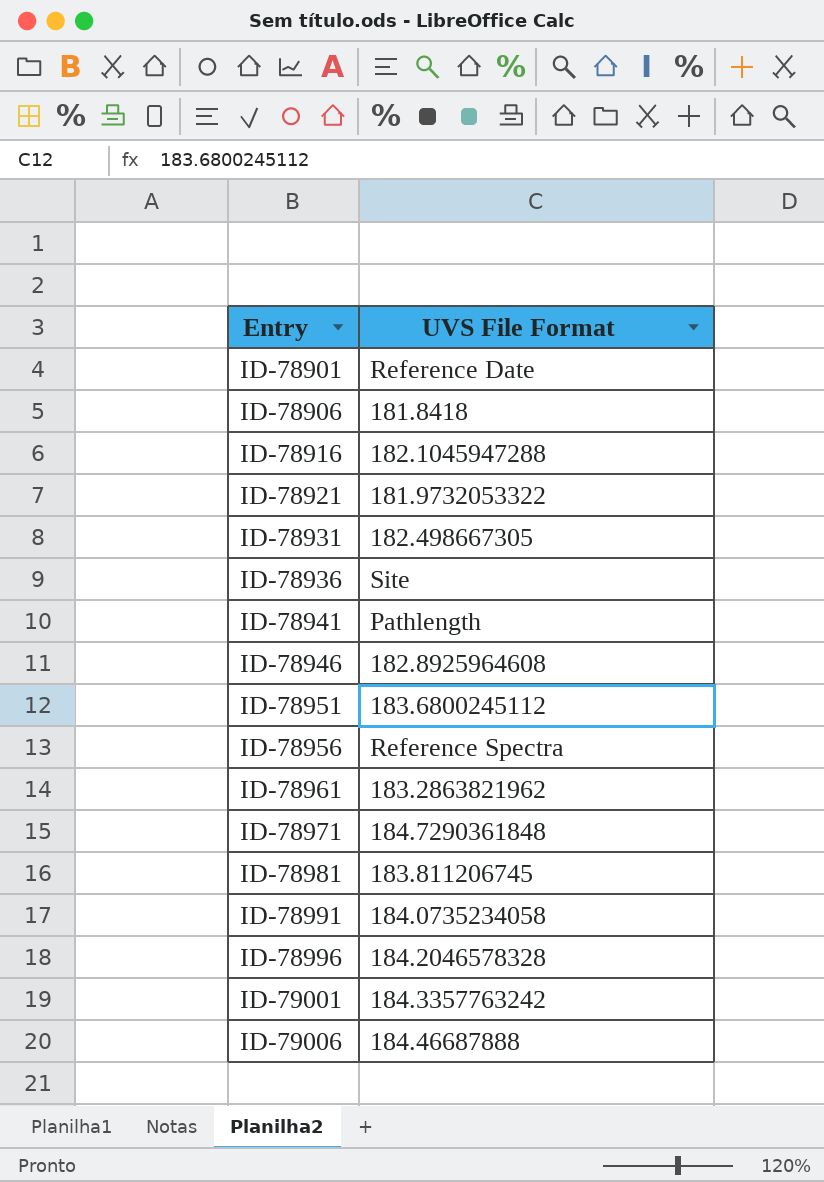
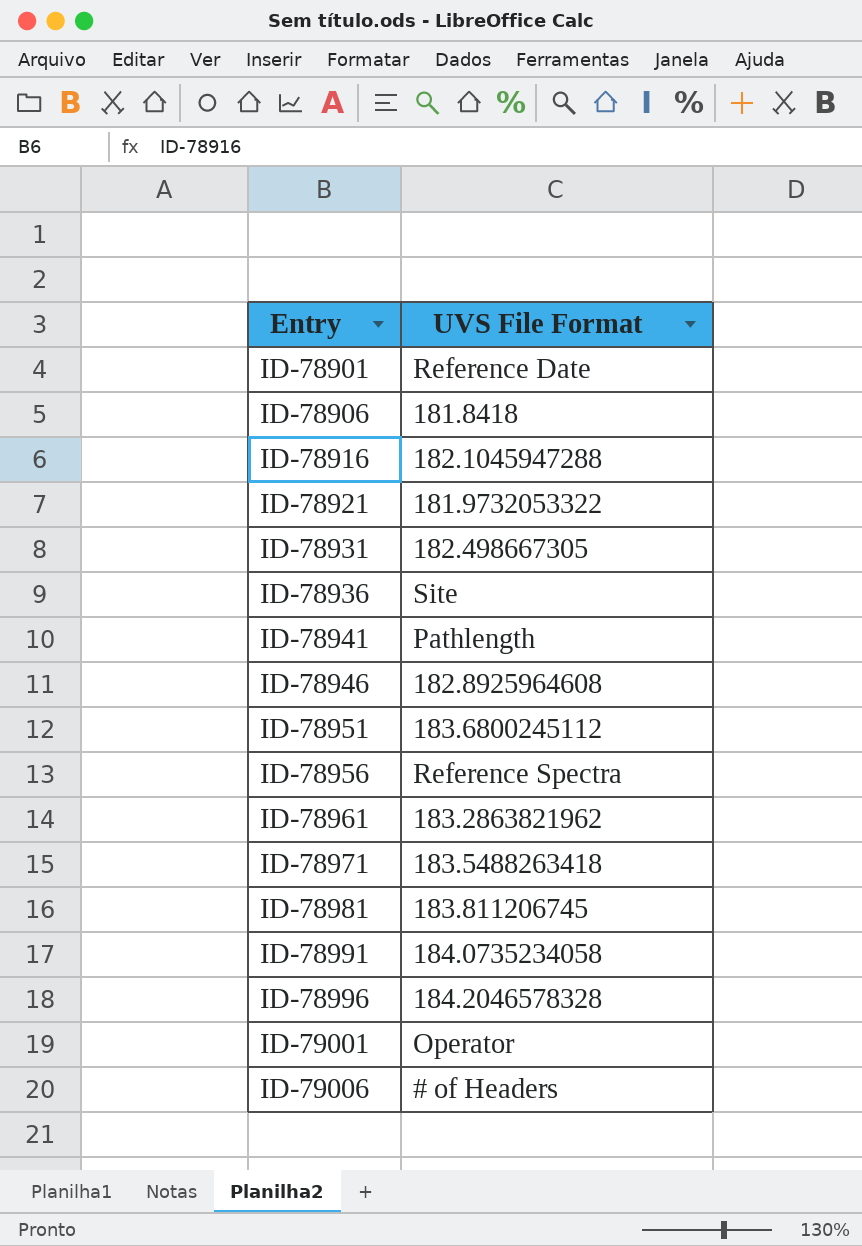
ID-78971 | UVS File Format: 184.7290361848 -> 183.5488263418
ID-79001 | UVS File Format: 184.3357763242 -> Operator
ID-79006 | UVS File Format: 184.46687888 -> # of Headers

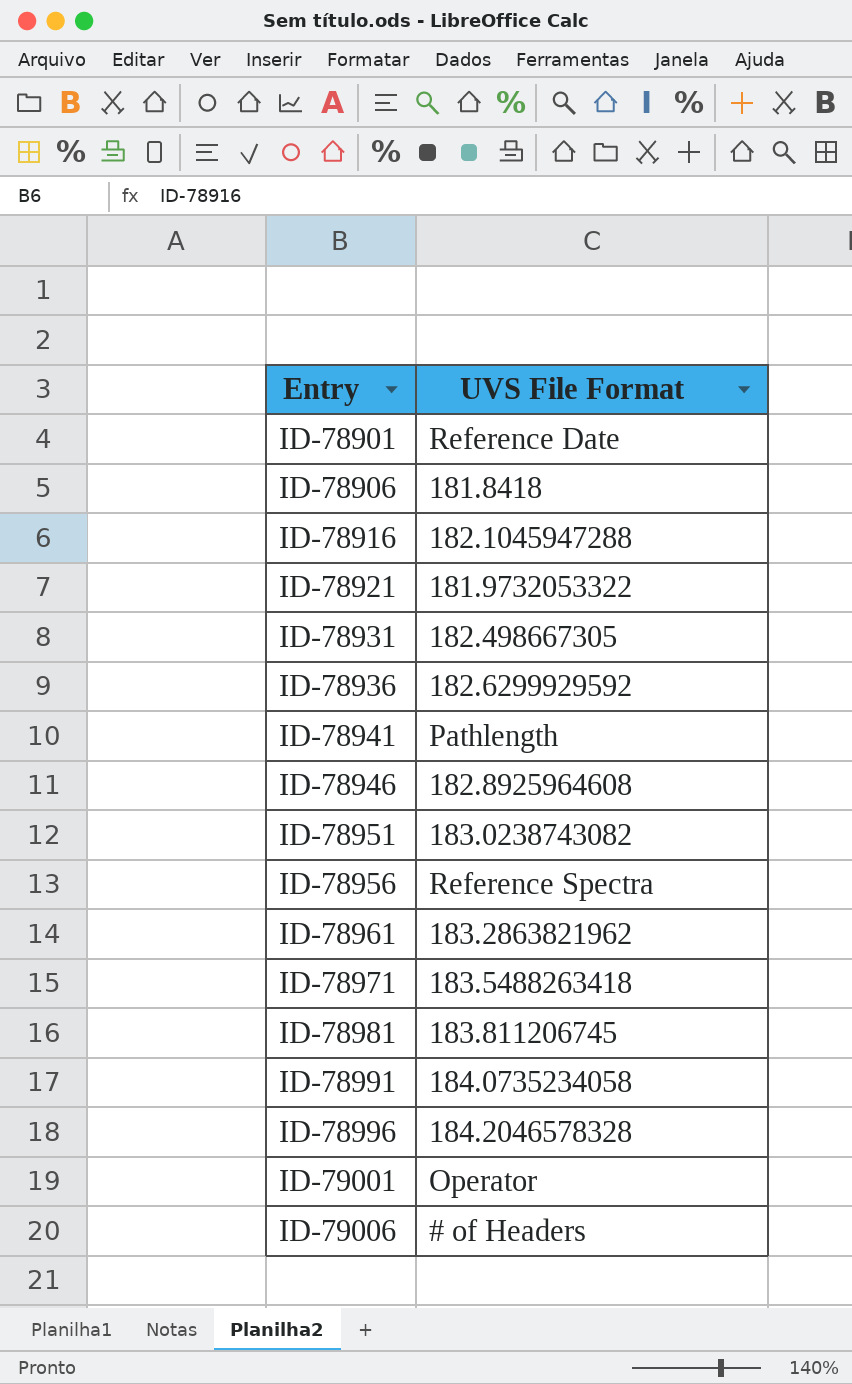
ID-78936 | UVS File Format: Site -> 182.6299929592
ID-78951 | UVS File Format: 183.6800245112 -> 183.0238743082

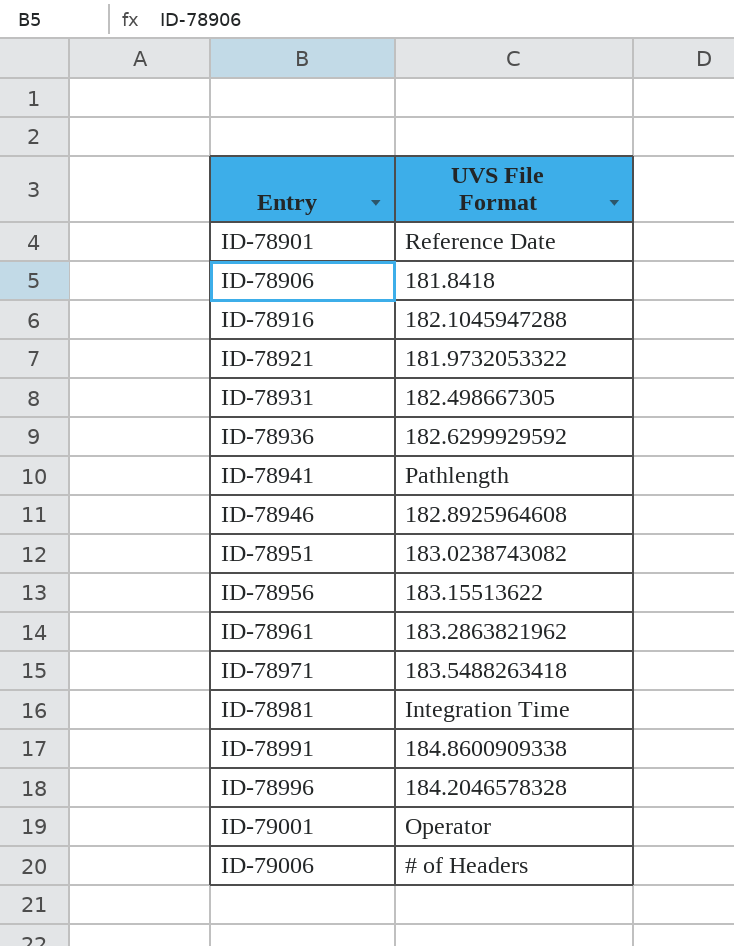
ID-78956 | UVS File Format: Reference Spectra -> 183.15513622
ID-78981 | UVS File Format: 183.811206745 -> Integration Time
ID-78991 | UVS File Format: 184.0735234058 -> 184.8600909338

